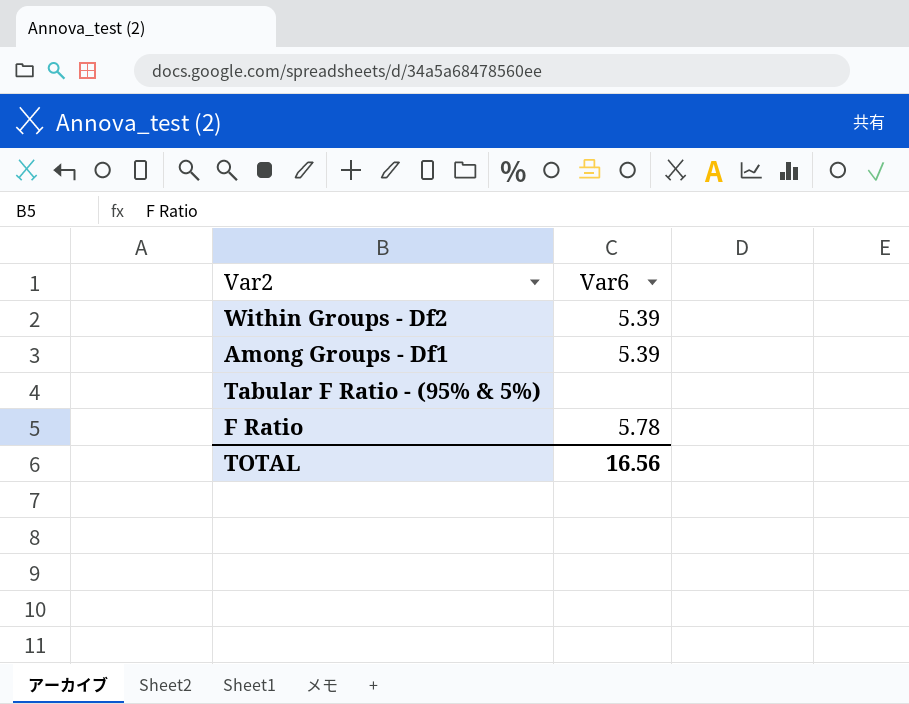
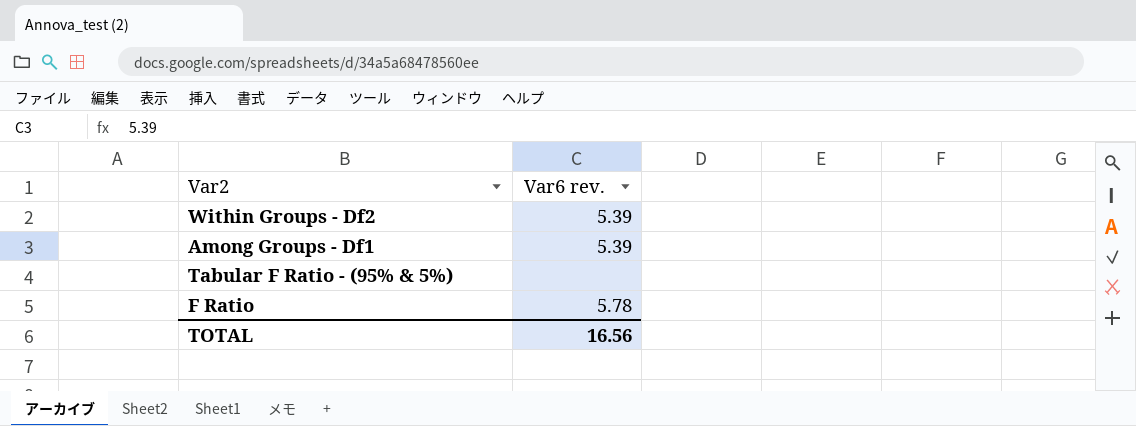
column name: Var6 -> Var6 rev.

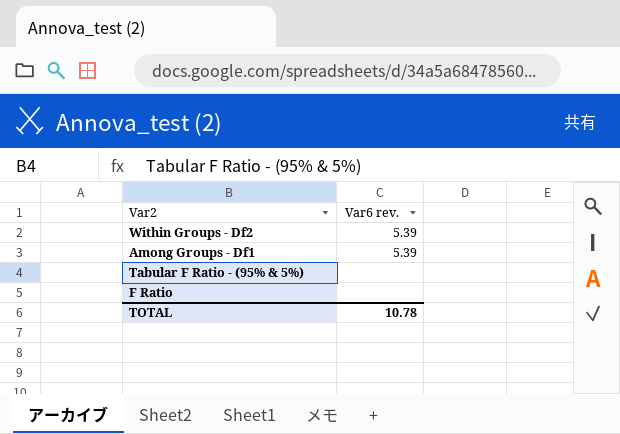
F Ratio | Var6 rev.: 5.78 -> none
TOTAL | Var6 rev.: 16.56 -> 10.78

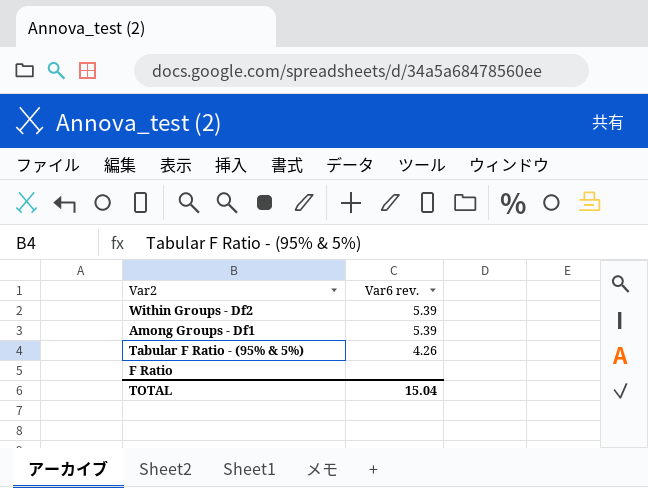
Tabular F Ratio - (95% & 5%) | Var6 rev.: none -> 4.26
TOTAL | Var6 rev.: 10.78 -> 15.04

